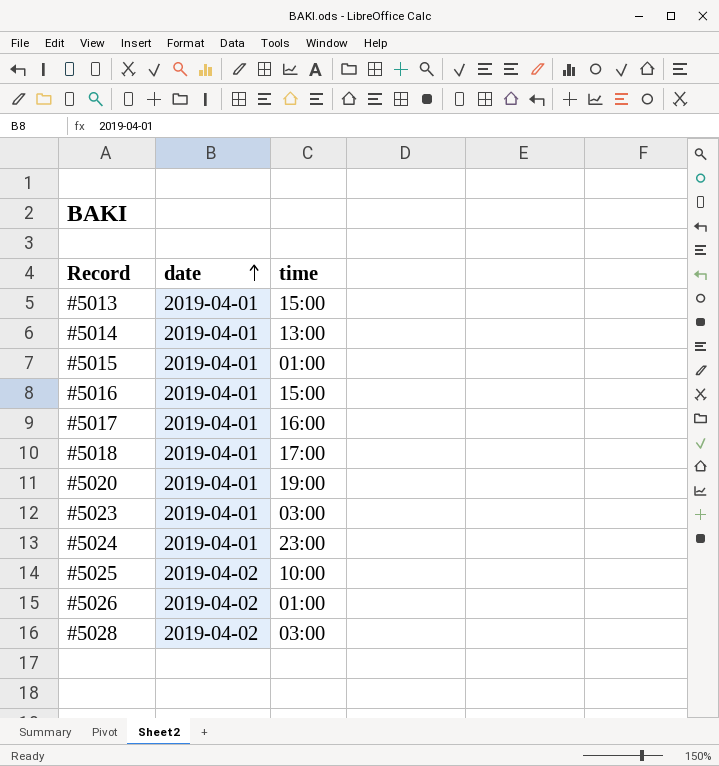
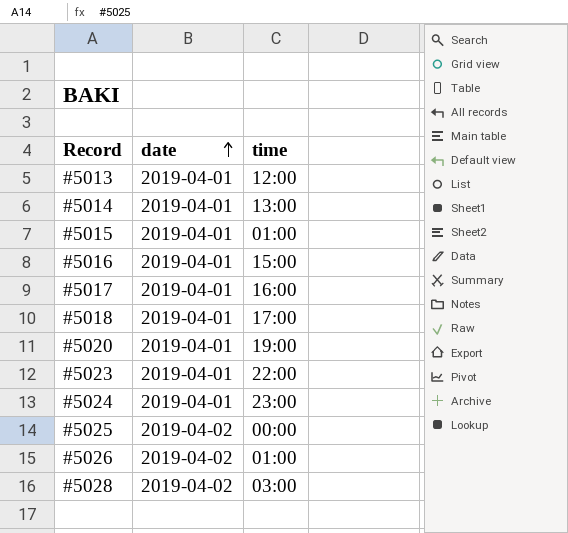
#5013 | time: 15:00 -> 12:00
#5023 | time: 03:00 -> 22:00
#5025 | time: 10:00 -> 00:00

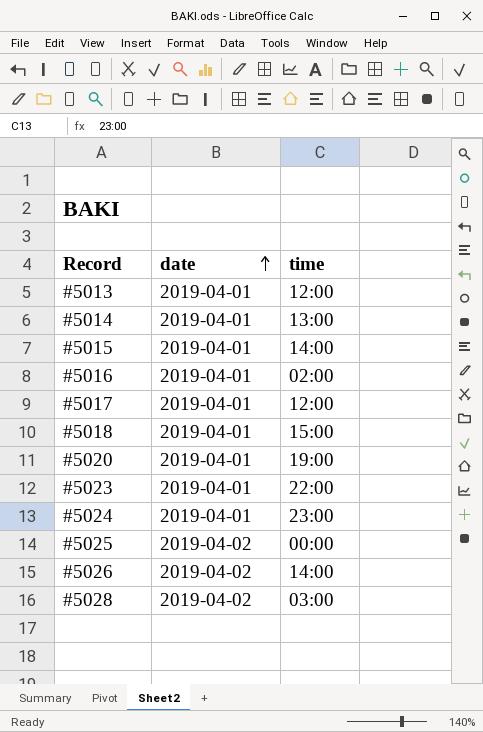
#5015 | time: 01:00 -> 14:00
#5016 | time: 15:00 -> 02:00
#5017 | time: 16:00 -> 12:00
#5018 | time: 17:00 -> 15:00
#5026 | time: 01:00 -> 14:00

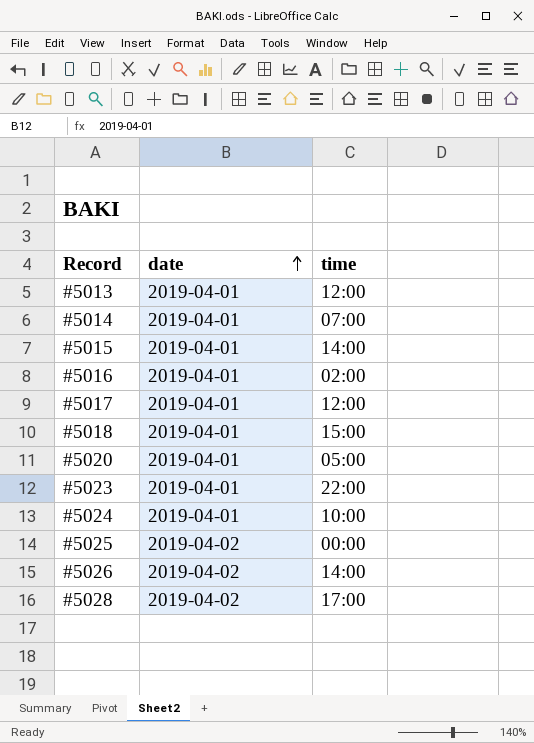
#5014 | time: 13:00 -> 07:00
#5020 | time: 19:00 -> 05:00
#5024 | time: 23:00 -> 10:00
#5028 | time: 03:00 -> 17:00

